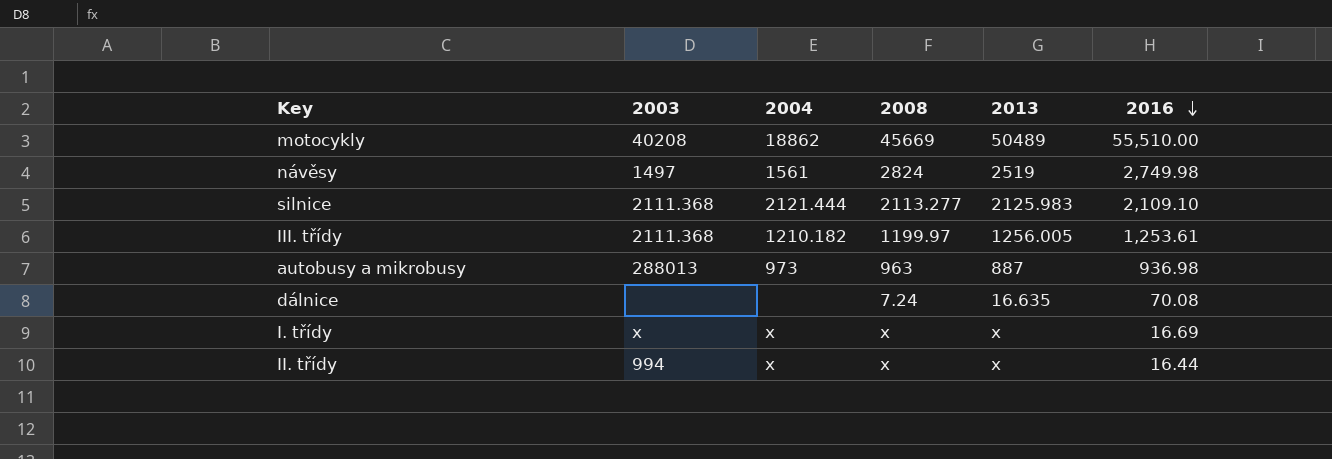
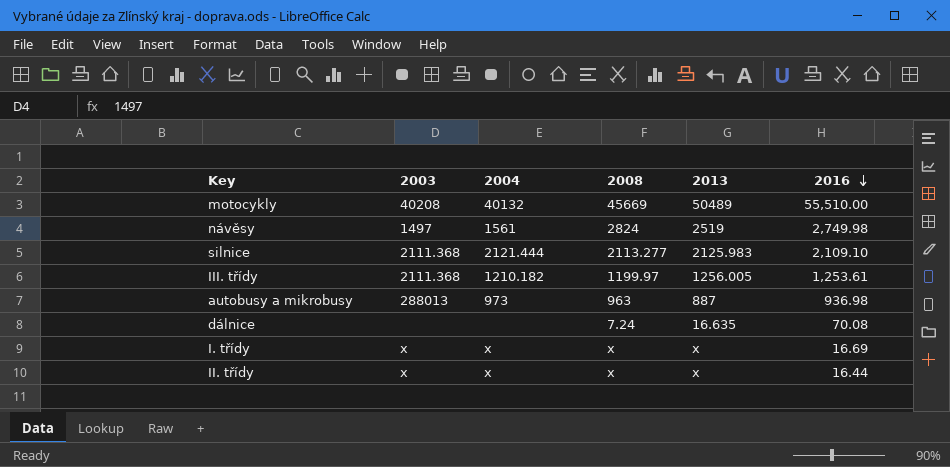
motocykly | 2004: 18862 -> 40132
II. třídy | 2003: 994 -> x

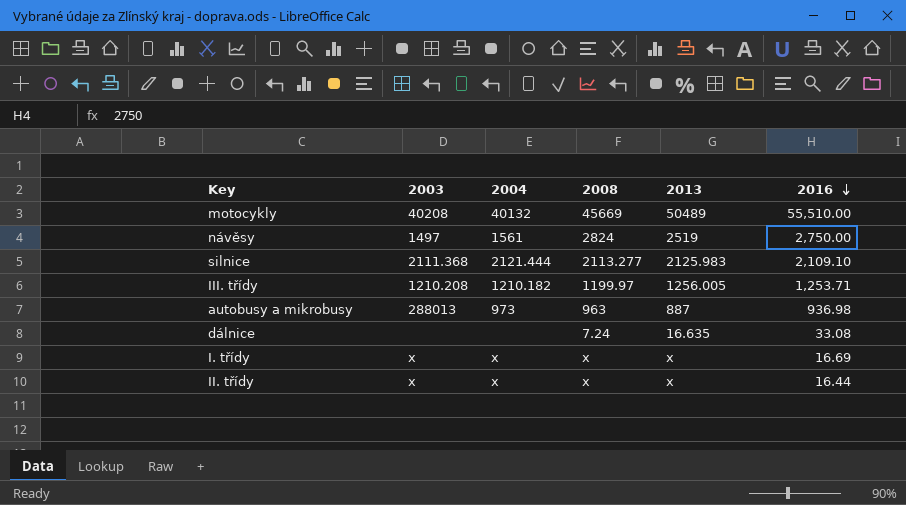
návěsy | 2016: 2,749.98 -> 2,750.00
III. třídy | 2003: 2111.368 -> 1210.208
III. třídy | 2016: 1,253.61 -> 1,253.71
dálnice | 2016: 70.08 -> 33.08

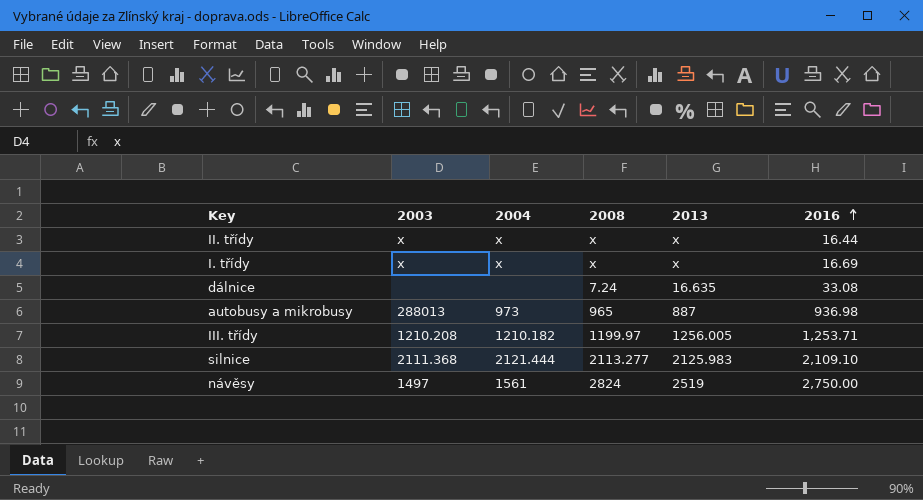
row order: 2016 descending -> 2016 ascending
row motocykly: 40208 | 40132 | 45669 | 50489 | 55,510.00 -> none
autobusy a mikrobusy | 2008: 963 -> 965

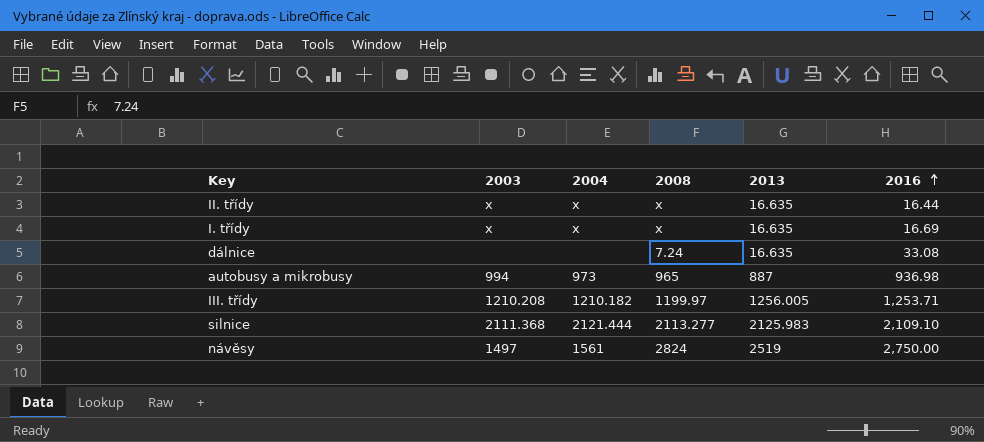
II. třídy | 2013: x -> 16.635
I. třídy | 2013: x -> 16.635
autobusy a mikrobusy | 2003: 288013 -> 994

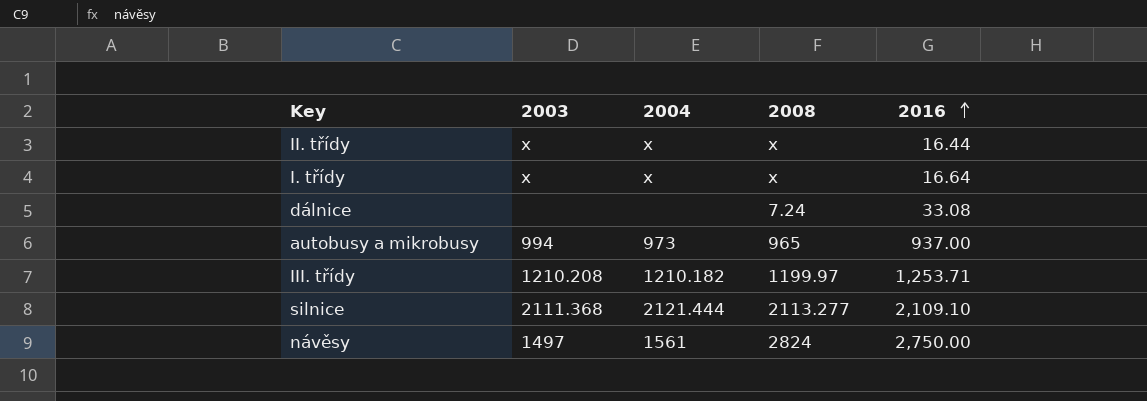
column 2013 | position: 5 -> none
I. třídy | 2016: 16.69 -> 16.64
autobusy a mikrobusy | 2016: 936.98 -> 937.00

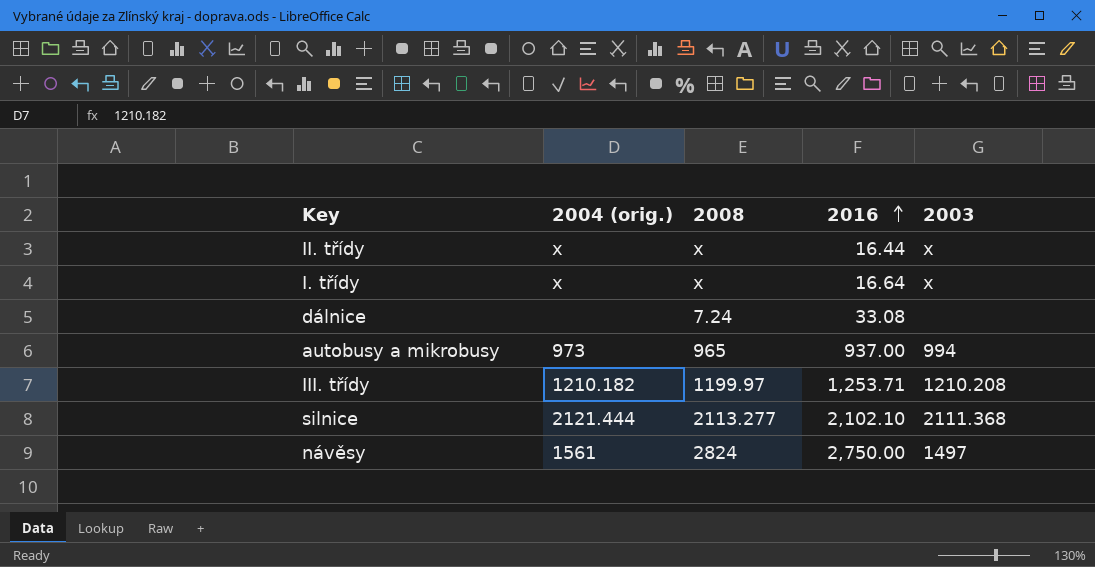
column name: 2004 -> 2004 (orig.)
column 2003 | position: 2 -> 5
silnice | 2016: 2,109.10 -> 2,102.10

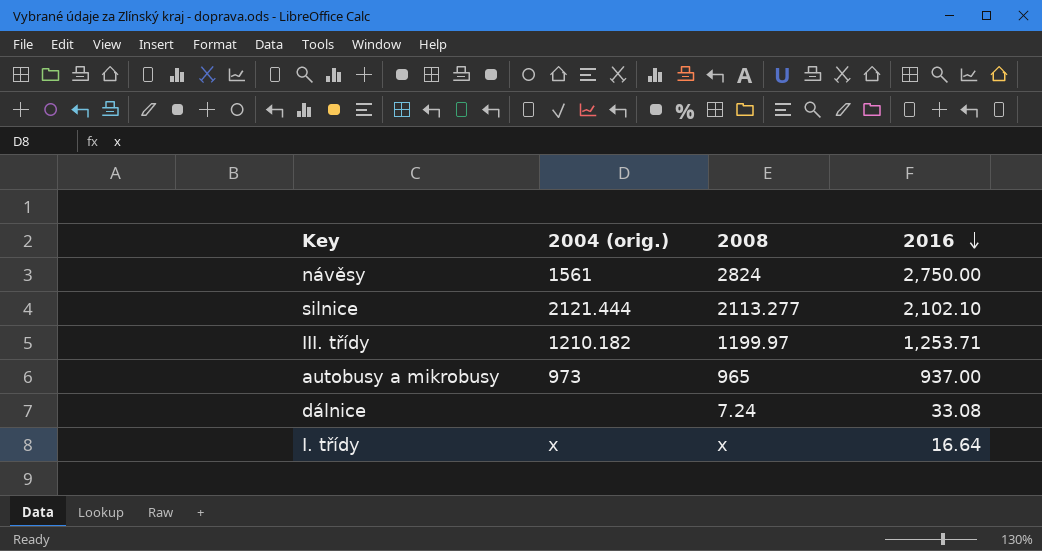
row order: 2016 ascending -> 2016 descending
column 2003 | position: 5 -> none
row II. třídy: x | x | 16.44 | x -> none

